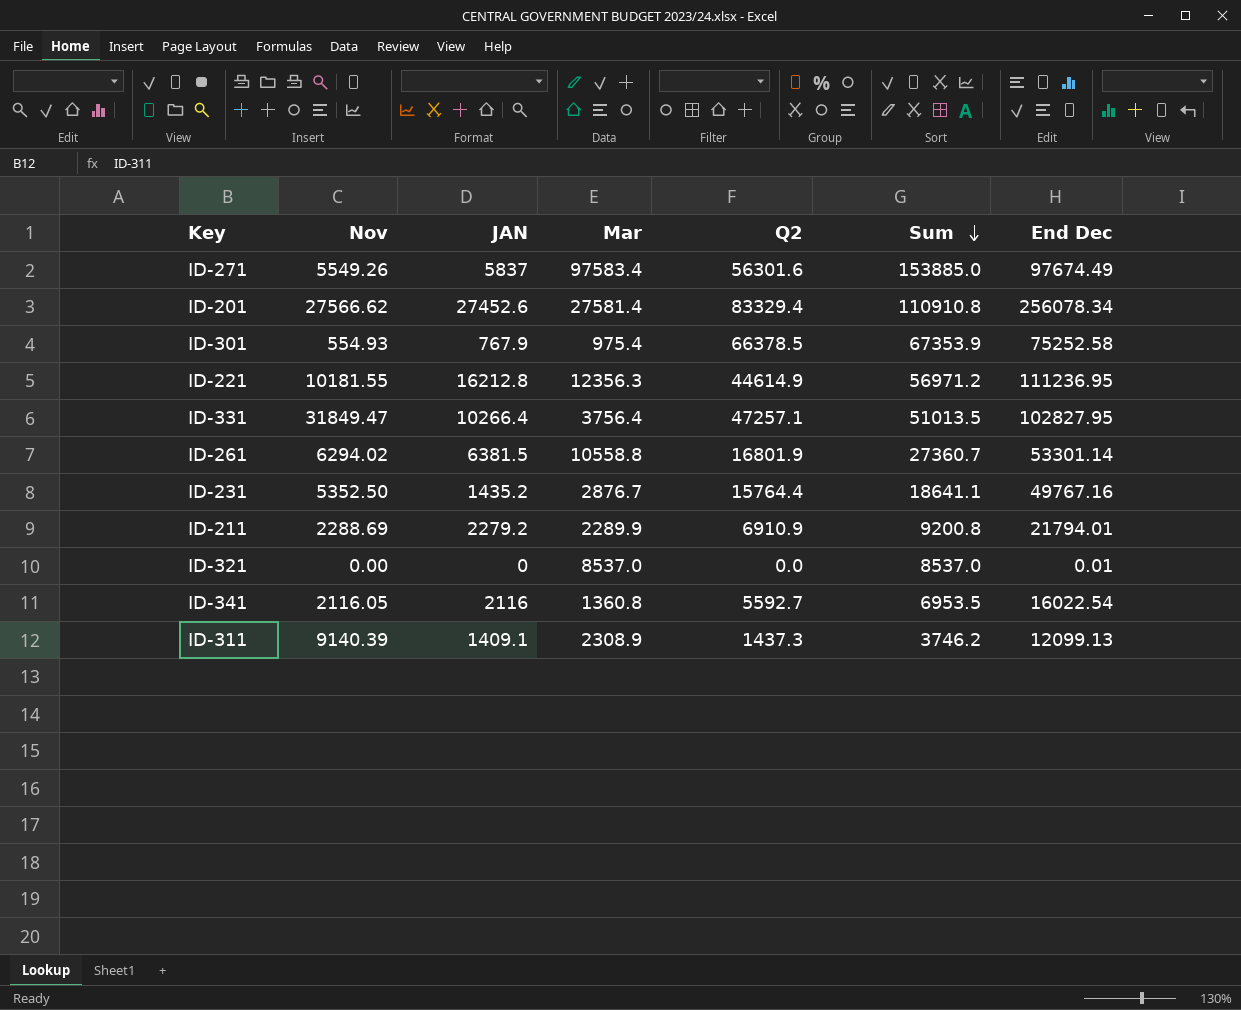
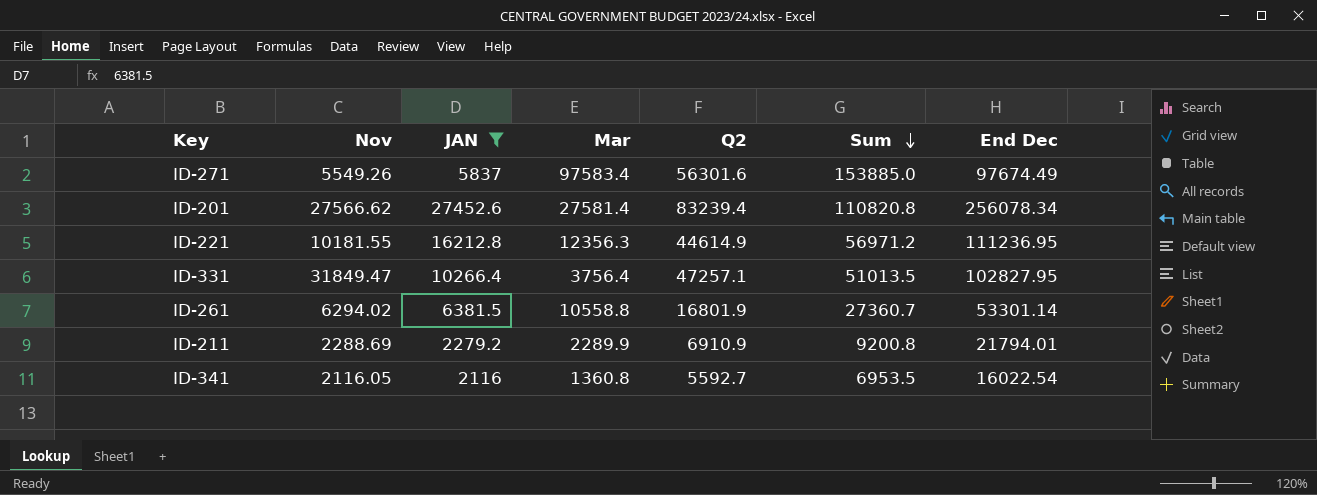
filter: none -> JAN >= 2116
ID-201 | Q2: 83329.4 -> 83239.4
ID-201 | Sum: 110910.8 -> 110820.8

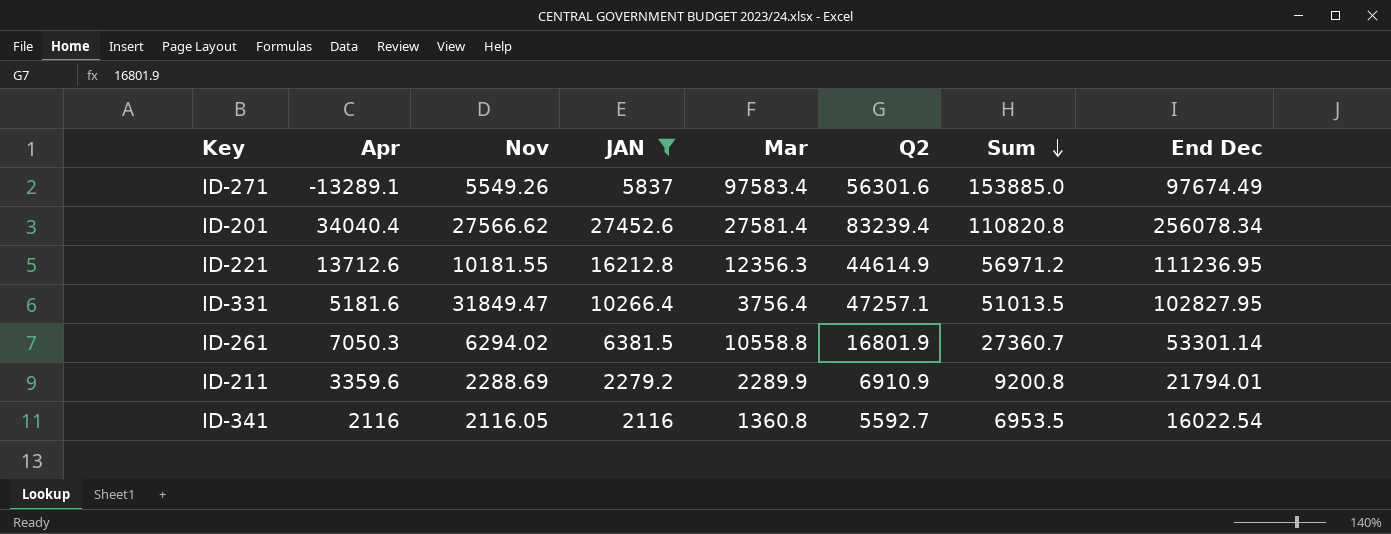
column Apr | position: none -> 2

